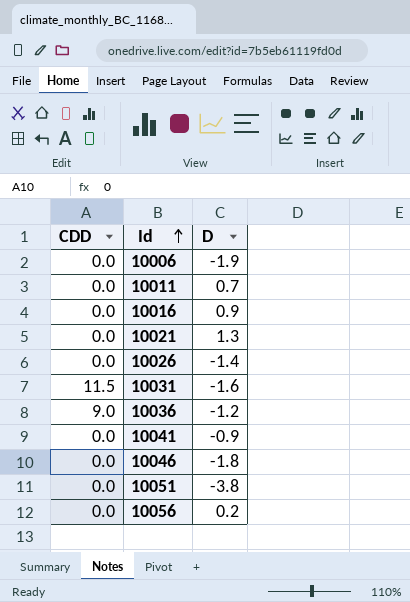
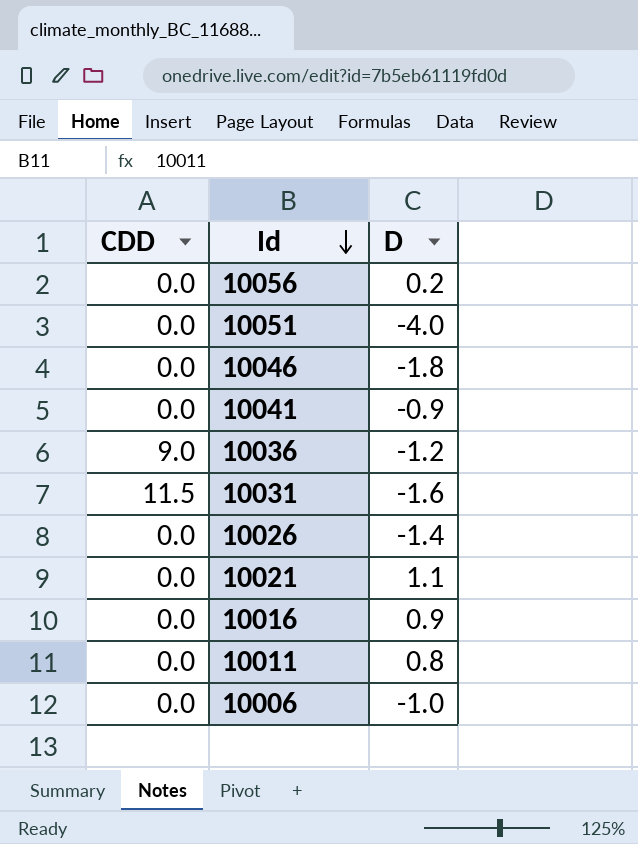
row order: Id ascending -> Id descending
10051 | D: -3.8 -> -4.0
10021 | D: 1.3 -> 1.1
10011 | D: 0.7 -> 0.8
10006 | D: -1.9 -> -1.0

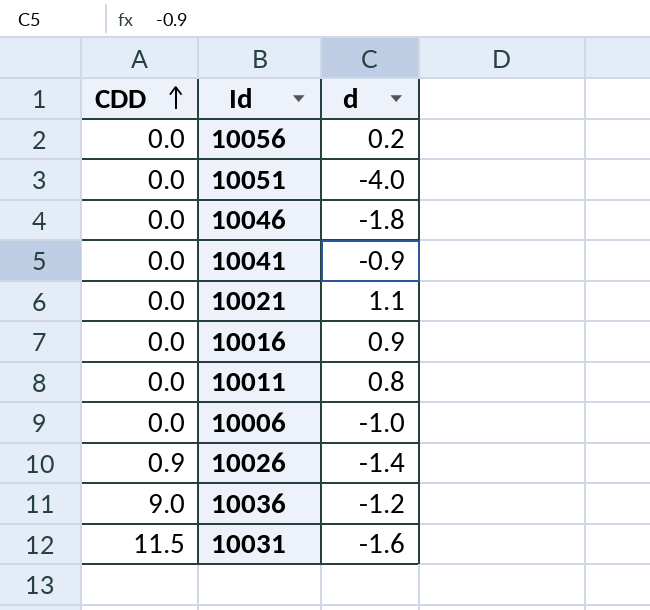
row order: Id descending -> CDD ascending
column name: D -> d
10026 | CDD: 0.0 -> 0.9

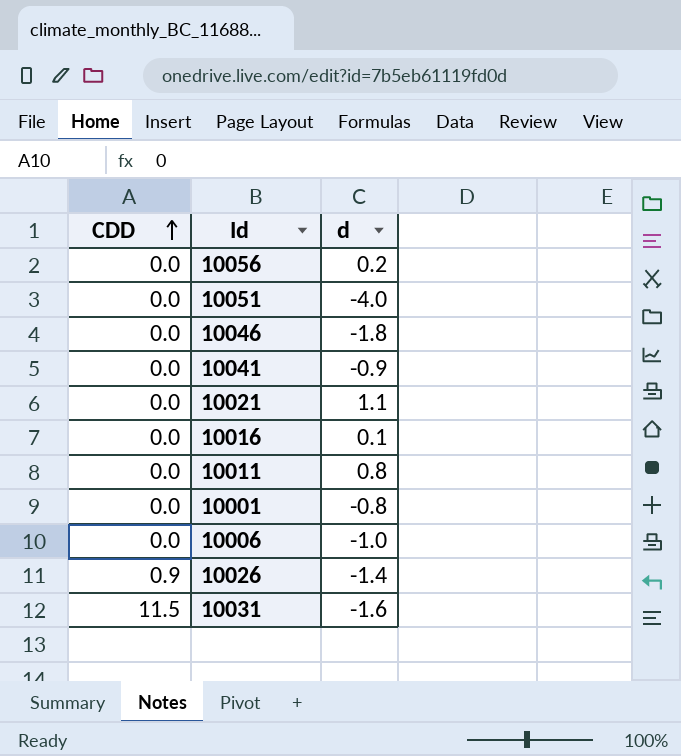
row 10036: 9.0 | -1.2 -> none
10016 | d: 0.9 -> 0.1
row 10001: none -> 0.0 | -0.8

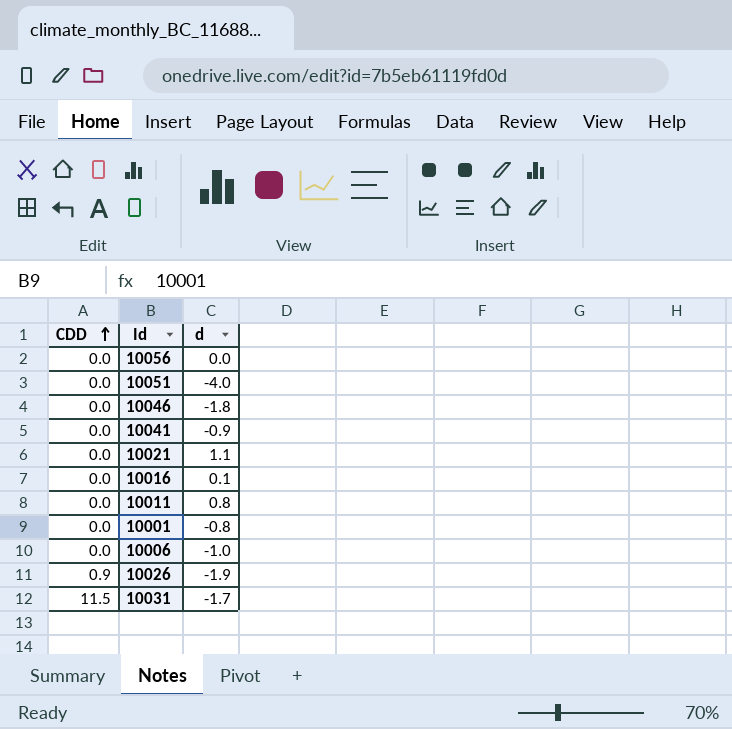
10056 | d: 0.2 -> 0.0
10026 | d: -1.4 -> -1.9
10031 | d: -1.6 -> -1.7

